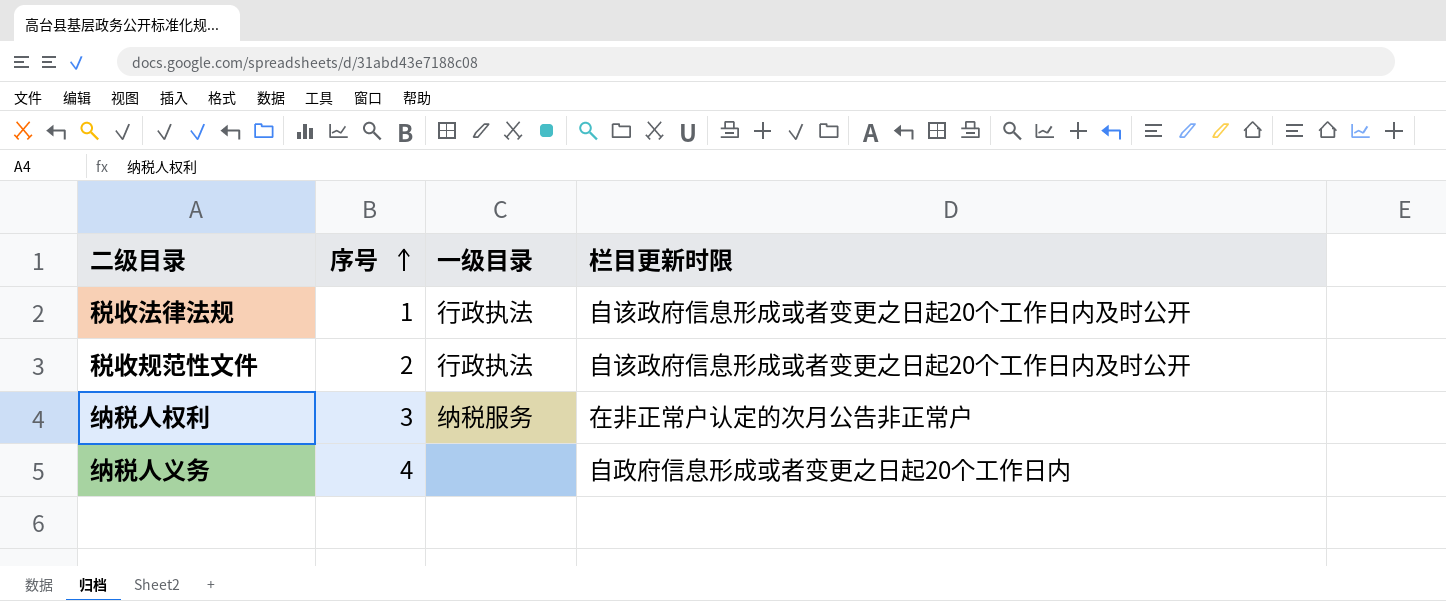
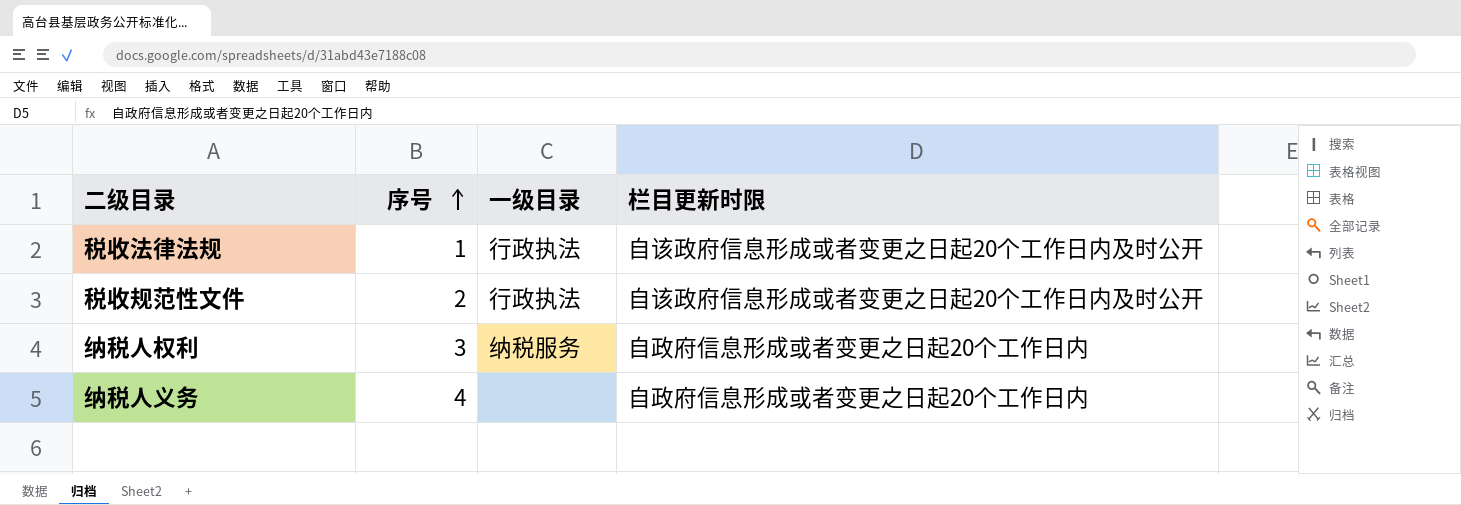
纳税人权利 | 栏目更新时限: 在非正常户认定的次月公告非正常户 -> 自政府信息形成或者变更之日起20个工作日内

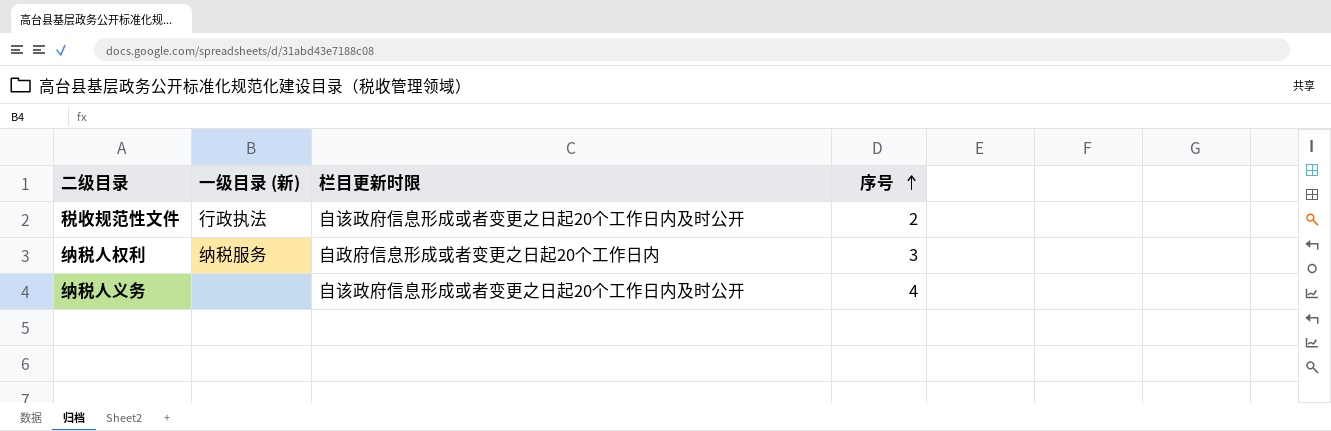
column name: 一级目录 -> 一级目录 (新)
column 序号 | position: 2 -> 4
row 税收法律法规: 1 | 行政执法 | 自该政府信息形成或者变更之日起20个工作日内及时公开 -> none
纳税人义务 | 栏目更新时限: 自政府信息形成或者变更之日起20个工作日内 -> 自该政府信息形成或者变更之日起20个工作日内及时公开

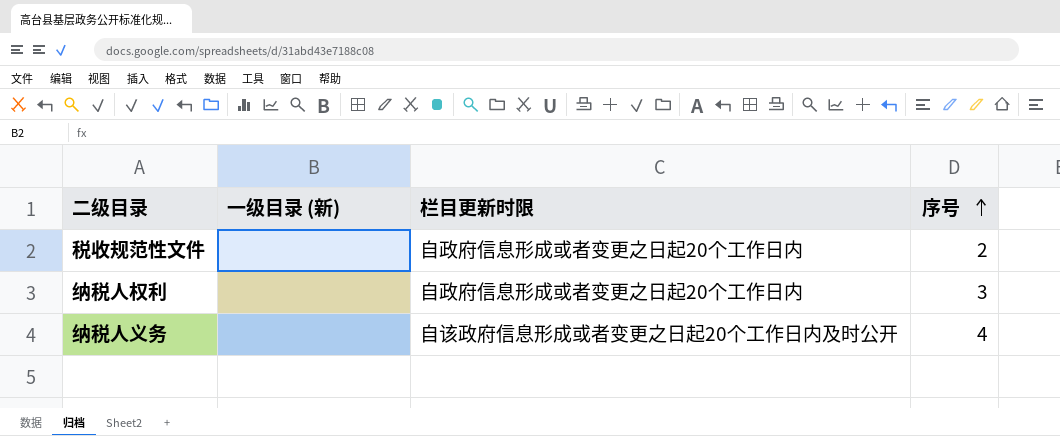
税收规范性文件 | 一级目录 (新): 行政执法 -> none
税收规范性文件 | 栏目更新时限: 自该政府信息形成或者变更之日起20个工作日内及时公开 -> 自政府信息形成或者变更之日起20个工作日内
纳税人权利 | 一级目录 (新): 纳税服务 -> none

